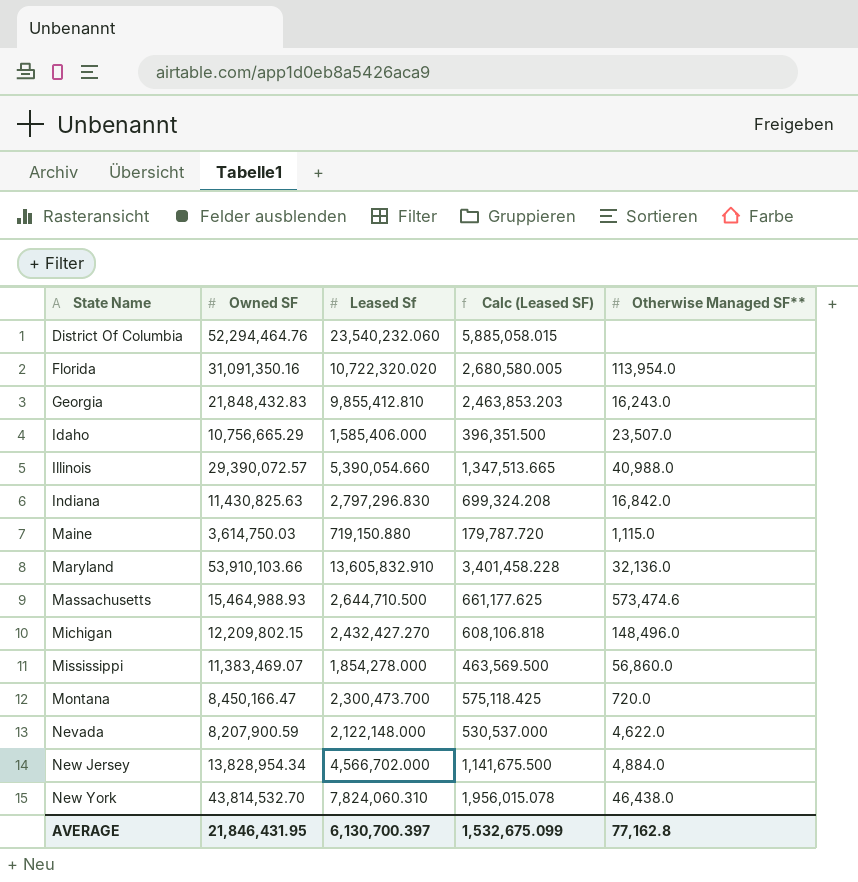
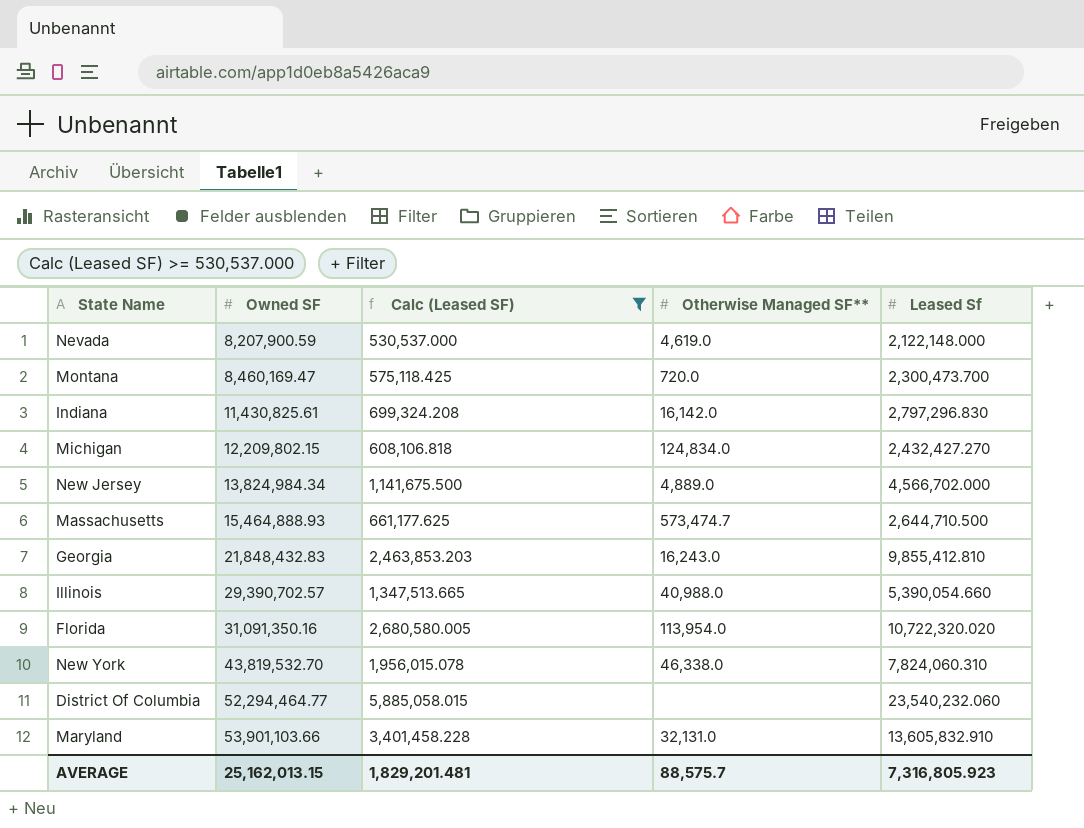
filter: none -> Calc (Leased SF) >= 530,537.000
row order: State Name ascending -> Owned SF ascending
column Leased Sf | position: 3 -> 5
Nevada | Otherwise Managed SF**: 4,622.0 -> 4,619.0
Montana | Owned SF: 8,450,166.47 -> 8,460,169.47
Indiana | Owned SF: 11,430,825.63 -> 11,430,825.61
Indiana | Otherwise Managed SF**: 16,842.0 -> 16,142.0
Michigan | Otherwise Managed SF**: 148,496.0 -> 124,834.0
New Jersey | Owned SF: 13,828,954.34 -> 13,824,984.34
New Jersey | Otherwise Managed SF**: 4,884.0 -> 4,889.0
Massachusetts | Owned SF: 15,464,988.93 -> 15,464,888.93
Massachusetts | Otherwise Managed SF**: 573,474.6 -> 573,474.7
Illinois | Owned SF: 29,390,072.57 -> 29,390,702.57
New York | Owned SF: 43,814,532.70 -> 43,819,532.70
New York | Otherwise Managed SF**: 46,438.0 -> 46,338.0
District Of Columbia | Owned SF: 52,294,464.76 -> 52,294,464.77
Maryland | Owned SF: 53,910,103.66 -> 53,901,103.66
Maryland | Otherwise Managed SF**: 32,136.0 -> 32,131.0
AVERAGE | Owned SF: 21,846,431.95 -> 25,162,013.15
AVERAGE | Calc (Leased SF): 1,532,675.099 -> 1,829,201.481
AVERAGE | Otherwise Managed SF**: 77,162.8 -> 88,575.7
AVERAGE | Leased Sf: 6,130,700.397 -> 7,316,805.923

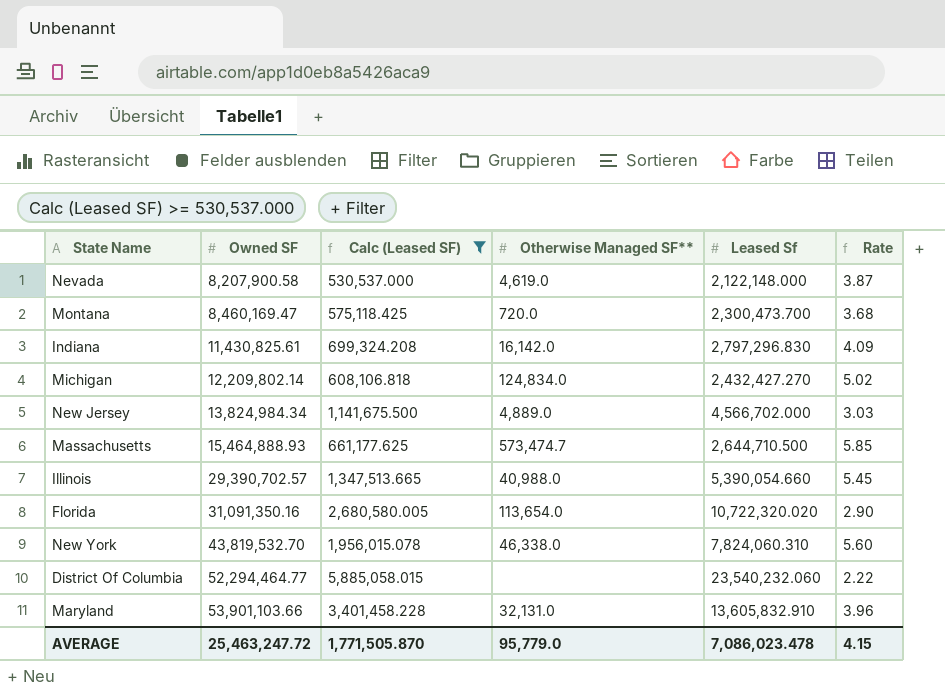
column Rate | formula: none -> [Owned SF] / [Leased Sf]
row Georgia: 21,848,432.83 | 2,463,853.203 | 16,243.0 | 9,855,412.810 -> none
Nevada | Owned SF: 8,207,900.59 -> 8,207,900.58
Michigan | Owned SF: 12,209,802.15 -> 12,209,802.14
Florida | Otherwise Managed SF**: 113,954.0 -> 113,654.0
AVERAGE | Owned SF: 25,162,013.15 -> 25,463,247.72
AVERAGE | Calc (Leased SF): 1,829,201.481 -> 1,771,505.870
AVERAGE | Otherwise Managed SF**: 88,575.7 -> 95,779.0
AVERAGE | Leased Sf: 7,316,805.923 -> 7,086,023.478

